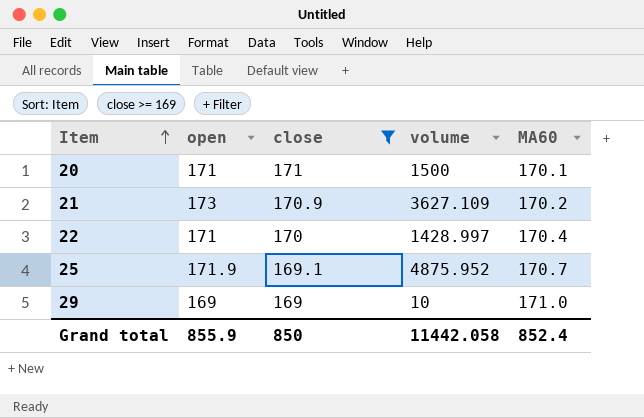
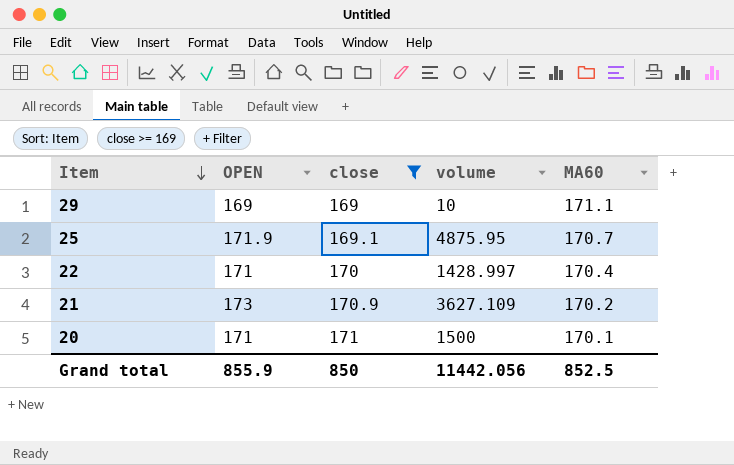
row order: Item ascending -> Item descending
column name: open -> OPEN
29 | MA60: 171.0 -> 171.1
25 | volume: 4875.952 -> 4875.95
Grand total | volume: 11442.058 -> 11442.056
Grand total | MA60: 852.4 -> 852.5

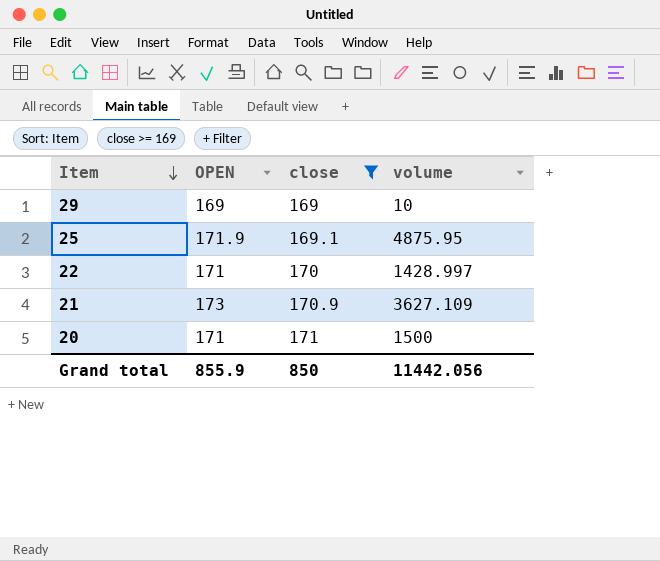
column MA60 | position: 5 -> none

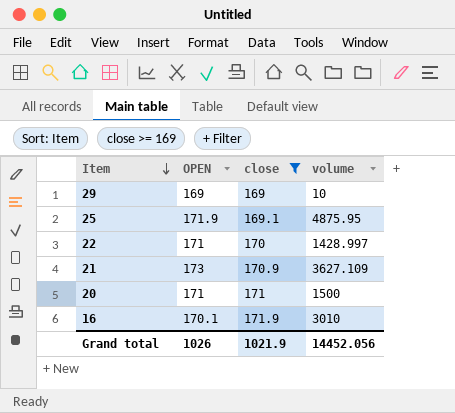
row 16: none -> 170.1 | 171.9 | 3010
Grand total | OPEN: 855.9 -> 1026
Grand total | close: 850 -> 1021.9
Grand total | volume: 11442.056 -> 14452.056

